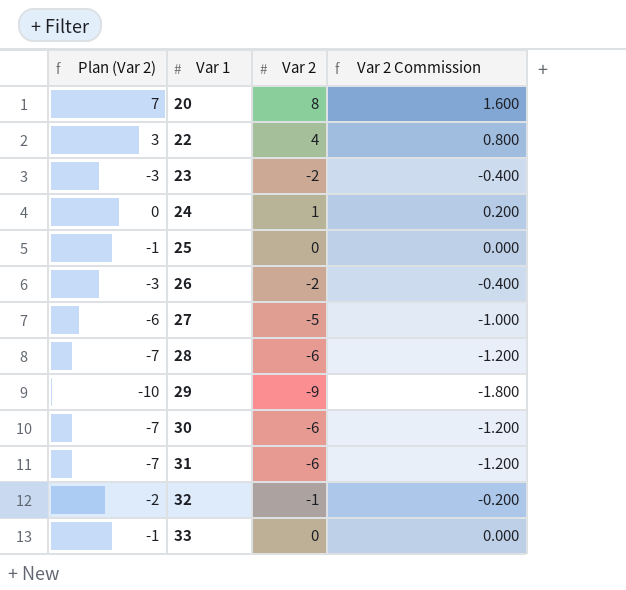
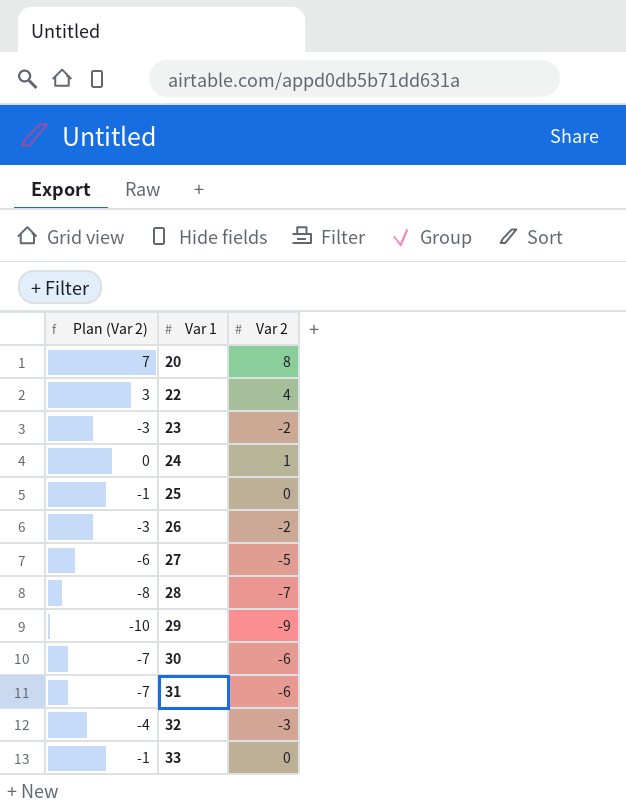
column Var 2 Commission | formula: [Var 2] * 0.2 -> none
28 | Plan (Var 2): -7 -> -8
28 | Var 2: -6 -> -7
32 | Plan (Var 2): -2 -> -4
32 | Var 2: -1 -> -3

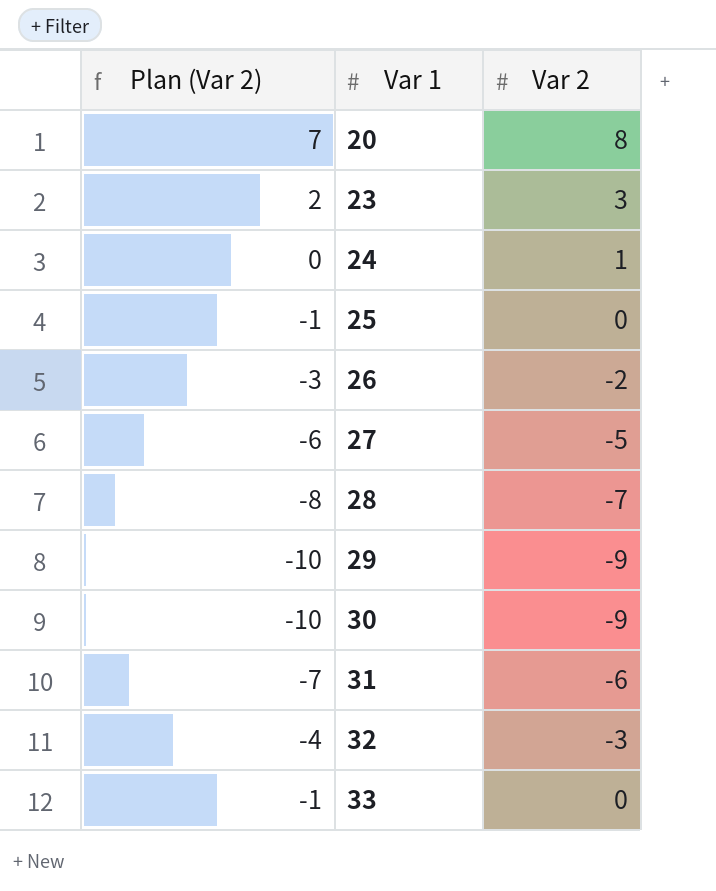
row 22: 3 | 4 -> none
23 | Plan (Var 2): -3 -> 2
23 | Var 2: -2 -> 3
30 | Plan (Var 2): -7 -> -10
30 | Var 2: -6 -> -9

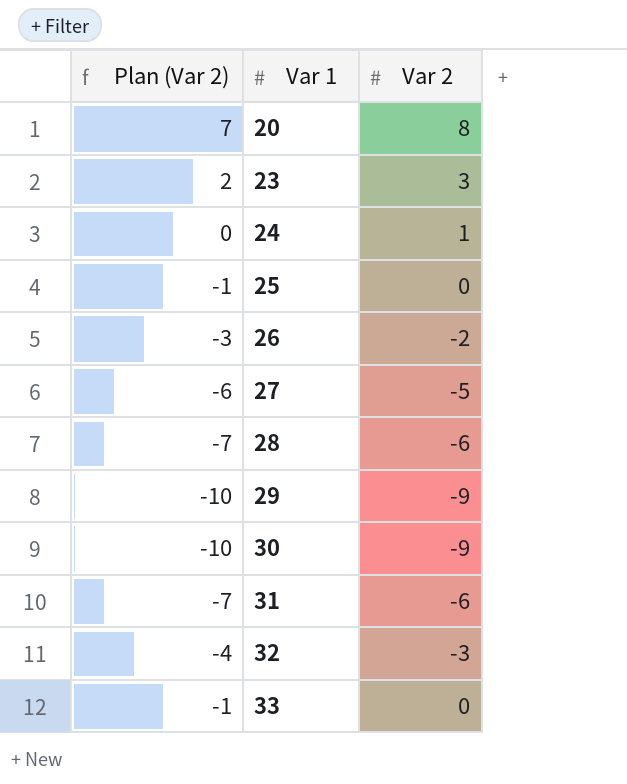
28 | Plan (Var 2): -8 -> -7
28 | Var 2: -7 -> -6

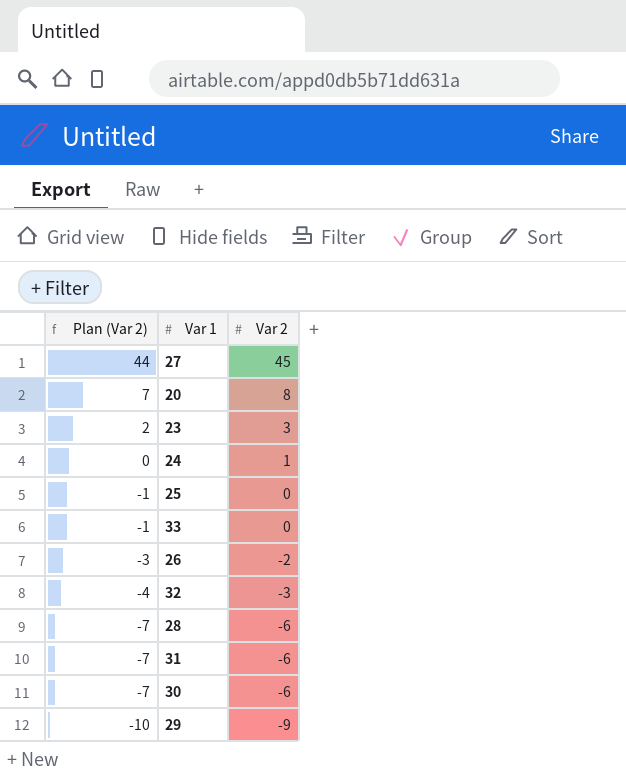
row order: Var 1 ascending -> Plan (Var 2) descending
27 | Plan (Var 2): -6 -> 44
27 | Var 2: -5 -> 45
30 | Plan (Var 2): -10 -> -7
30 | Var 2: -9 -> -6

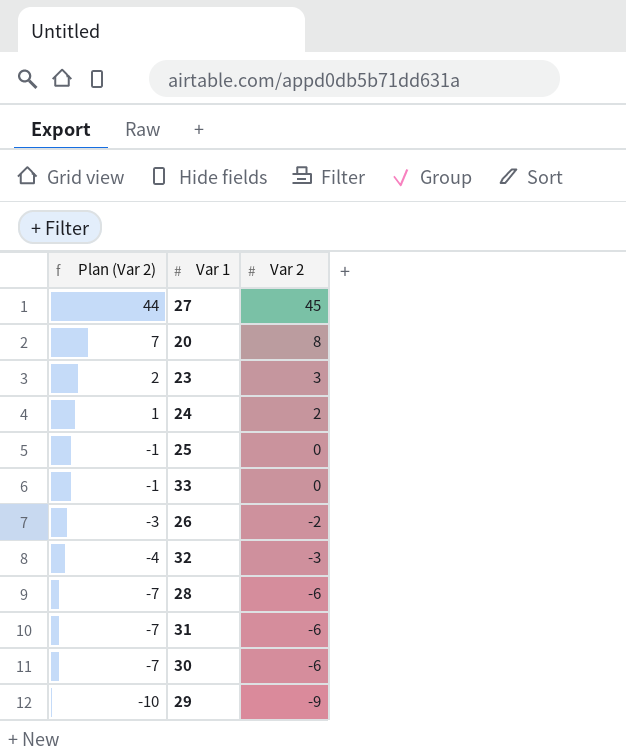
24 | Plan (Var 2): 0 -> 1
24 | Var 2: 1 -> 2

